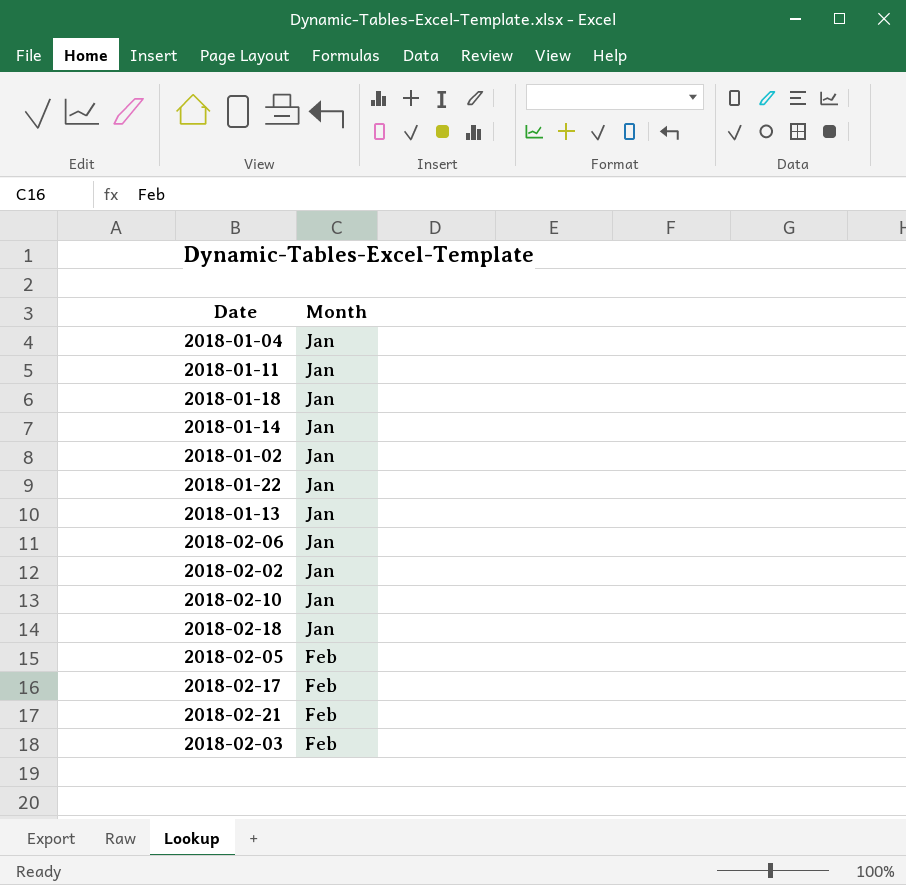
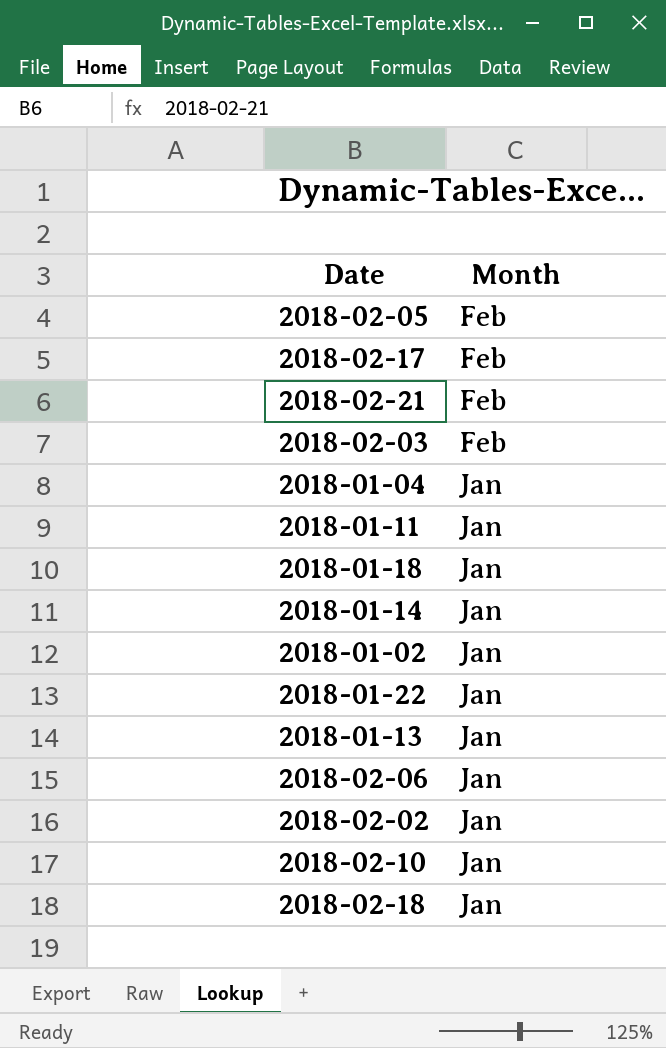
row order: Month ascending -> Month descending

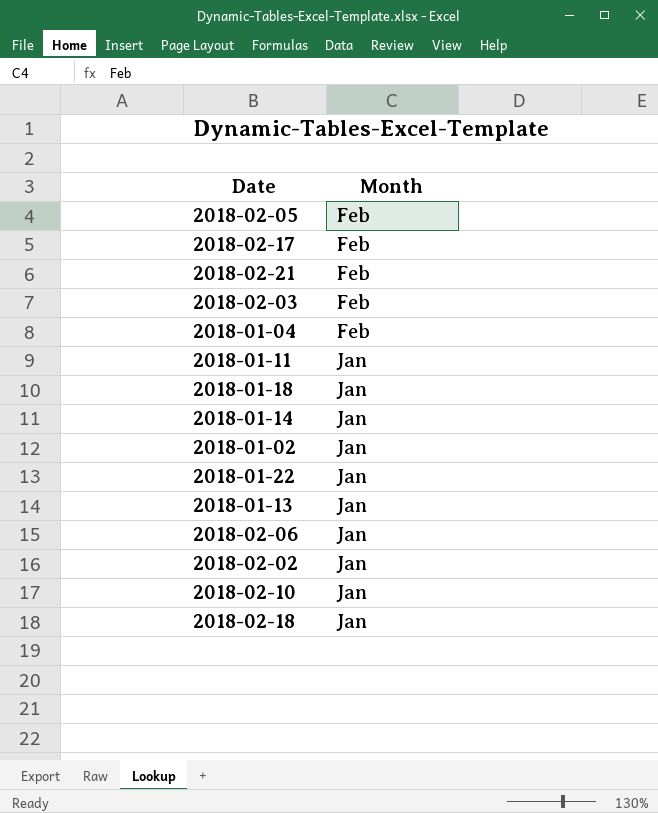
2018-01-04 | Month: Jan -> Feb

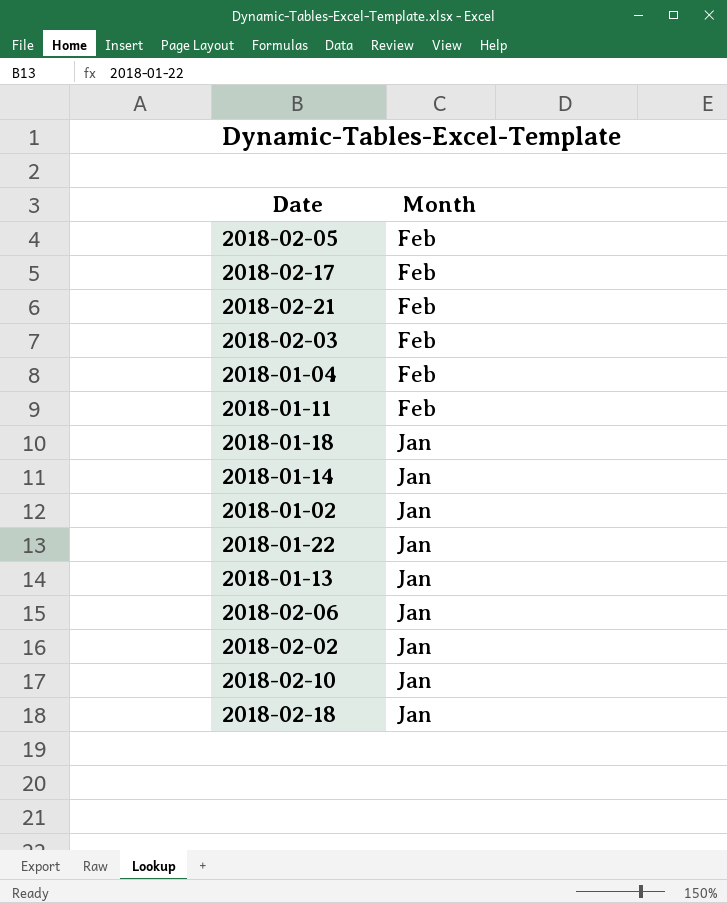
2018-01-11 | Month: Jan -> Feb

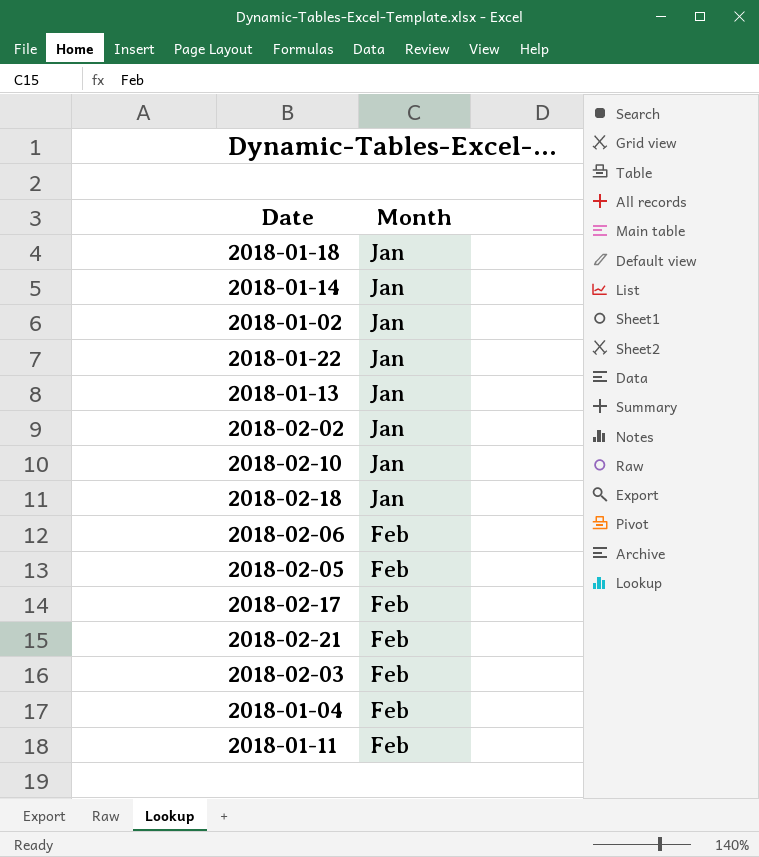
row order: Month descending -> Month ascending
2018-02-06 | Month: Jan -> Feb

